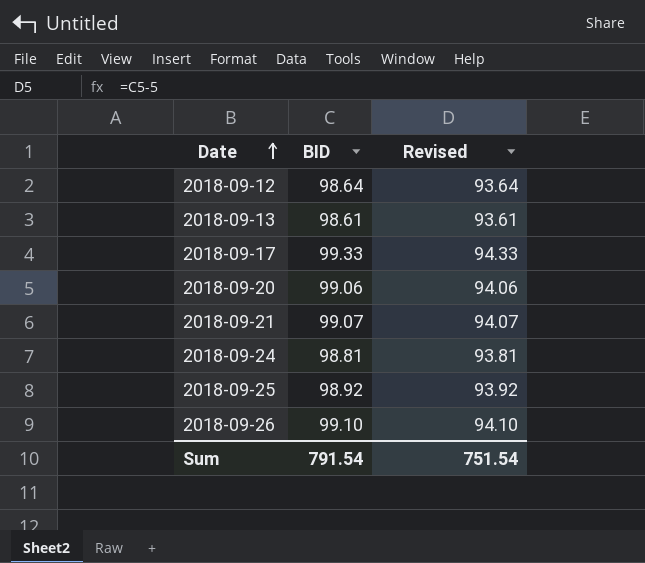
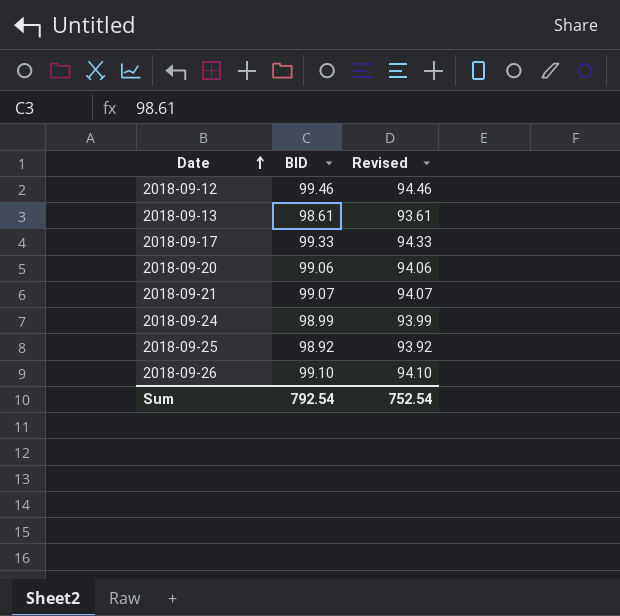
2018-09-12 | BID: 98.64 -> 99.46
2018-09-12 | Revised: 93.64 -> 94.46
2018-09-24 | BID: 98.81 -> 98.99
2018-09-24 | Revised: 93.81 -> 93.99
Sum | BID: 791.54 -> 792.54
Sum | Revised: 751.54 -> 752.54

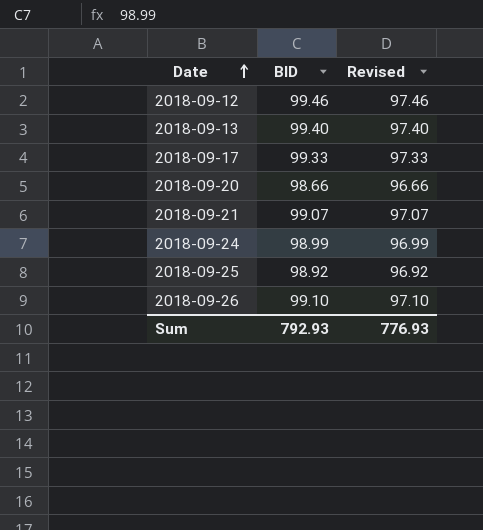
column Revised | formula: [BID] - 5 -> [BID] - 2
2018-09-13 | BID: 98.61 -> 99.40
2018-09-20 | BID: 99.06 -> 98.66
Sum | BID: 792.54 -> 792.93
Sum | Revised: 752.54 -> 776.93

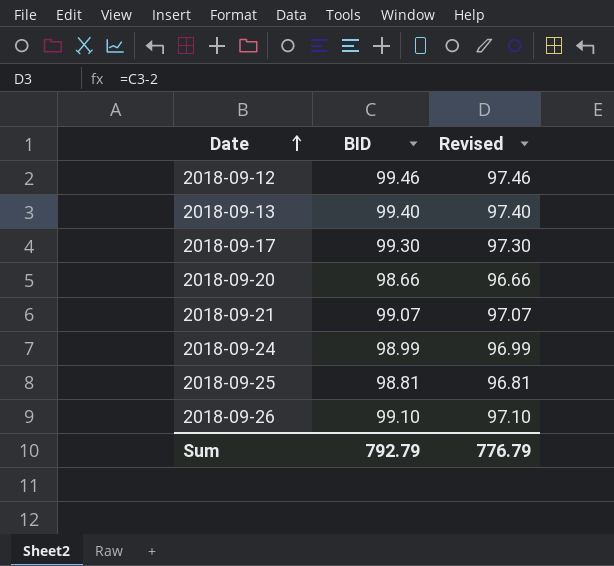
2018-09-17 | BID: 99.33 -> 99.30
2018-09-17 | Revised: 97.33 -> 97.30
2018-09-25 | BID: 98.92 -> 98.81
2018-09-25 | Revised: 96.92 -> 96.81
Sum | BID: 792.93 -> 792.79
Sum | Revised: 776.93 -> 776.79

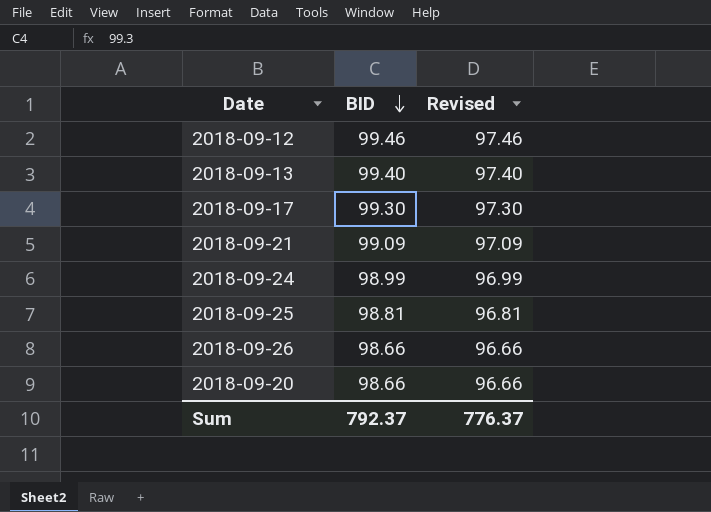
row order: Date ascending -> BID descending
2018-09-21 | BID: 99.07 -> 99.09
2018-09-21 | Revised: 97.07 -> 97.09
2018-09-26 | BID: 99.10 -> 98.66
2018-09-26 | Revised: 97.10 -> 96.66
Sum | BID: 792.79 -> 792.37
Sum | Revised: 776.79 -> 776.37

